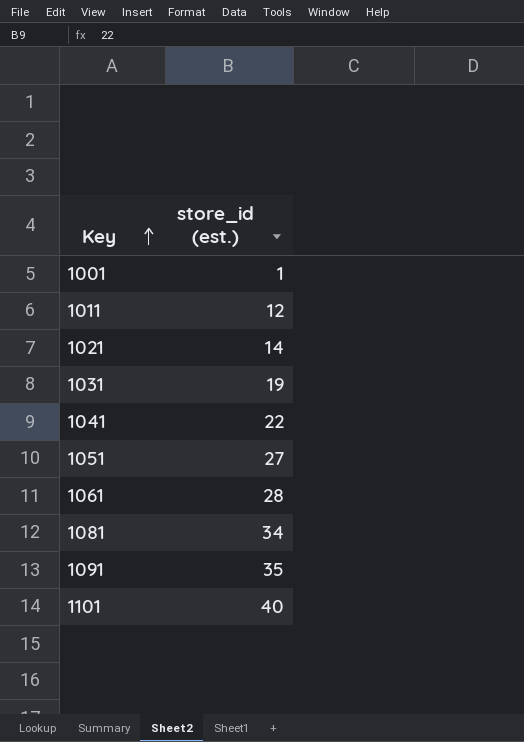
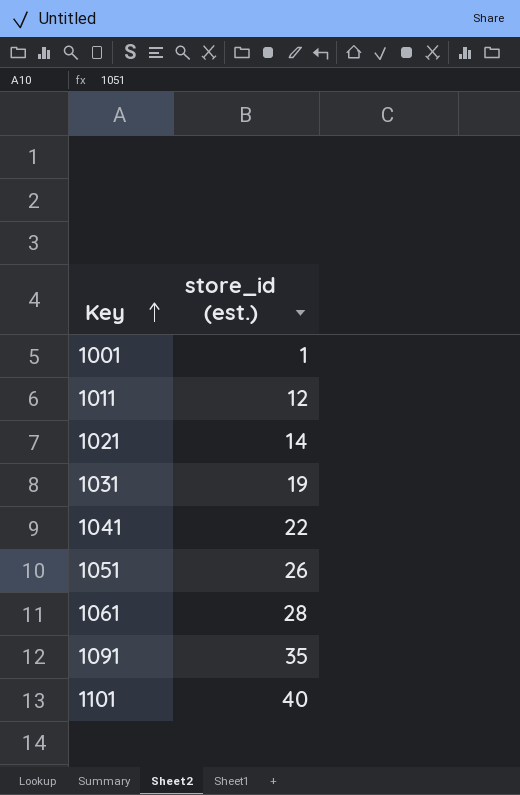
row 1081: 34 -> none
1051 | store_id (est.): 27 -> 26

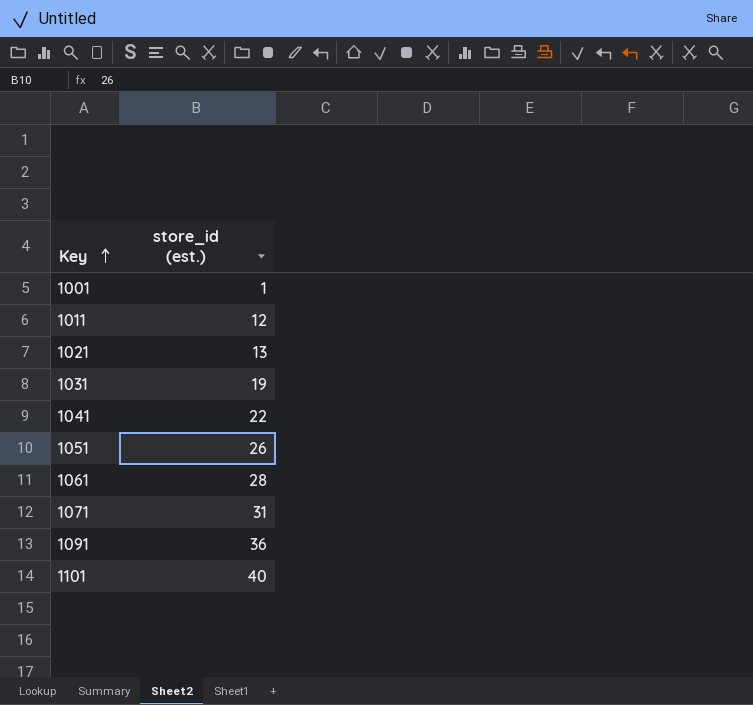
1021 | store_id (est.): 14 -> 13
row 1071: none -> 31
1091 | store_id (est.): 35 -> 36

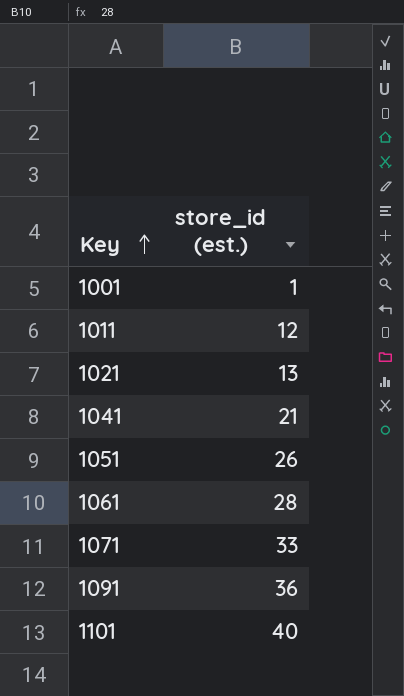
row 1031: 19 -> none
1041 | store_id (est.): 22 -> 21
1071 | store_id (est.): 31 -> 33

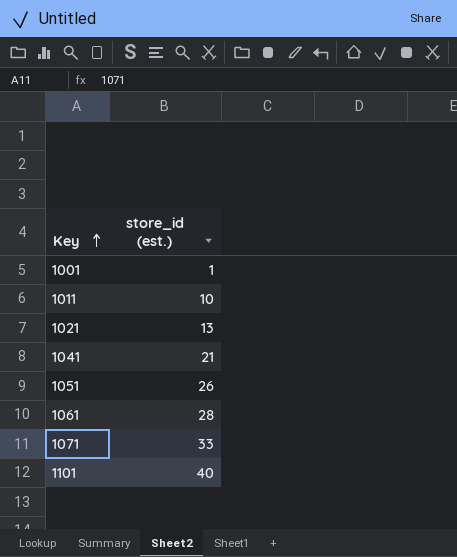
row 1091: 36 -> none
1011 | store_id (est.): 12 -> 10

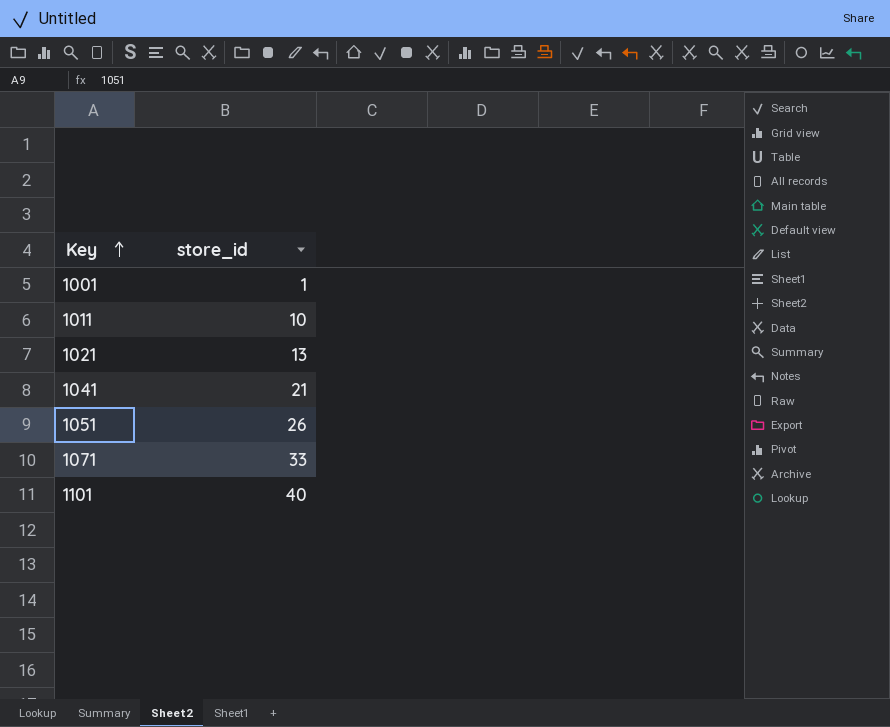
column name: store_id (est.) -> store_id
row 1061: 28 -> none

